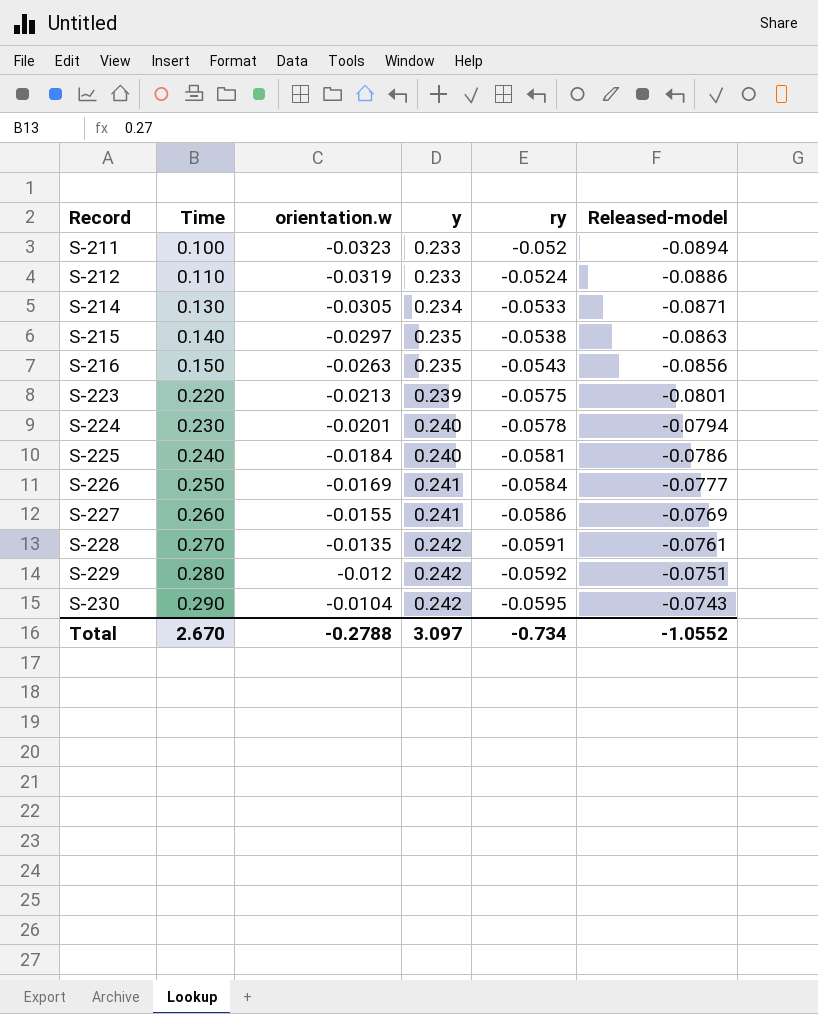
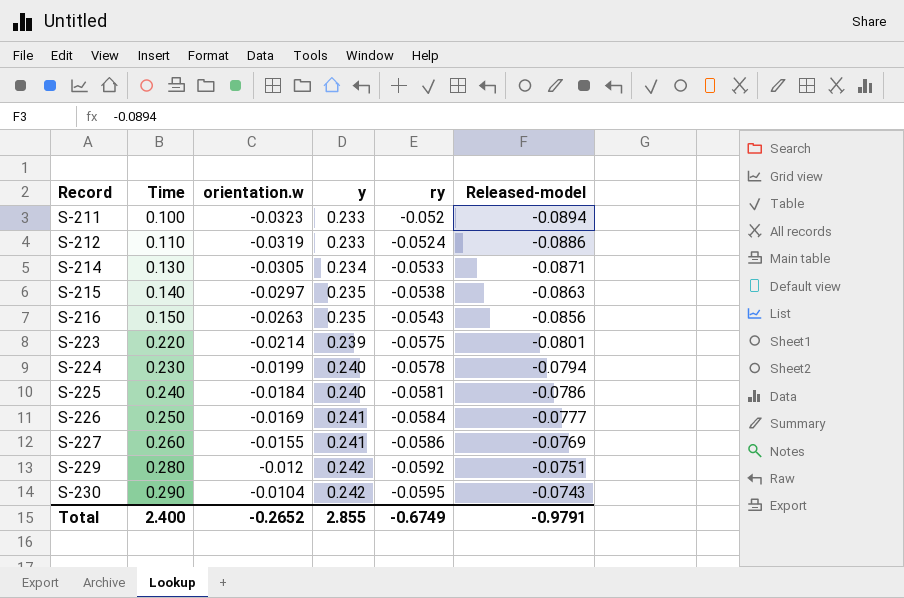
row S-228: 0.270 | -0.0135 | 0.242 | -0.0591 | -0.0761 -> none
S-223 | orientation.w: -0.0213 -> -0.0214
S-224 | orientation.w: -0.0201 -> -0.0199
Total | Time: 2.670 -> 2.400
Total | orientation.w: -0.2788 -> -0.2652
Total | y: 3.097 -> 2.855
Total | ry: -0.734 -> -0.6749
Total | Released-model: -1.0552 -> -0.9791

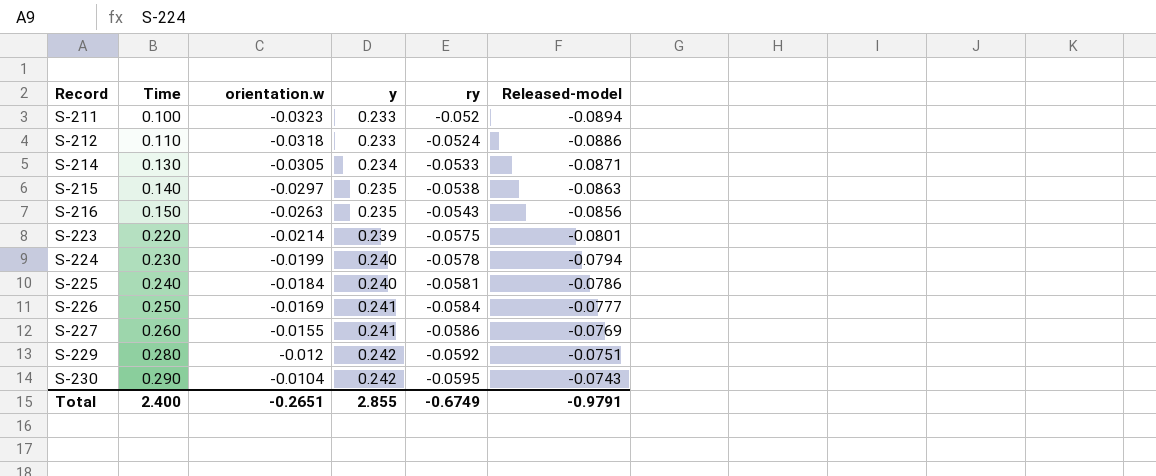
S-212 | orientation.w: -0.0319 -> -0.0318
Total | orientation.w: -0.2652 -> -0.2651

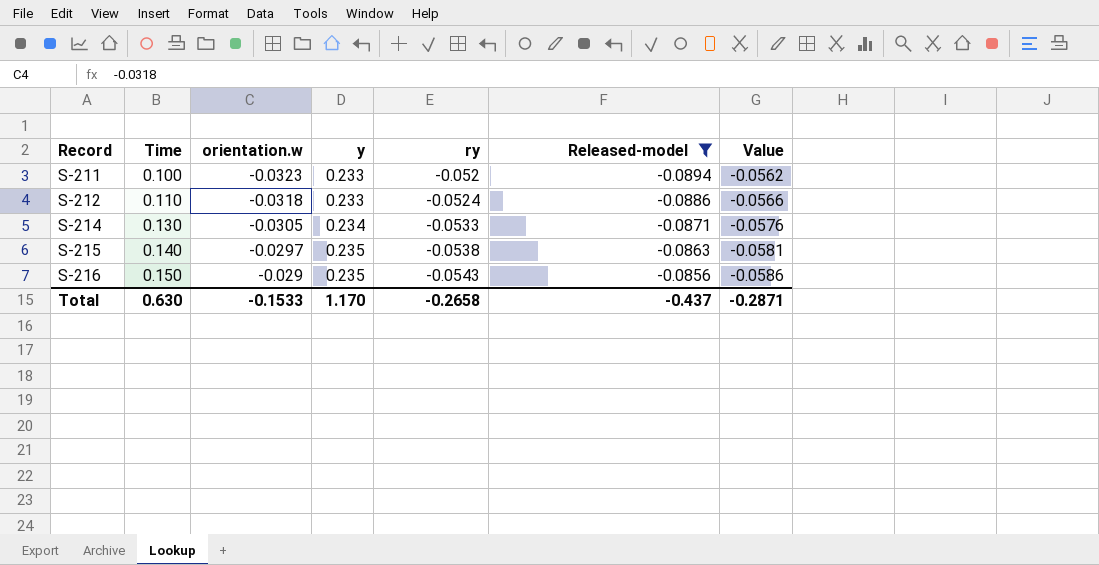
filter: none -> Released-model <= -0.0856
column Value | formula: none -> [ry] * 1.08
S-216 | orientation.w: -0.0263 -> -0.029
Total | Time: 2.400 -> 0.630
Total | orientation.w: -0.2651 -> -0.1533
Total | y: 2.855 -> 1.170
Total | ry: -0.6749 -> -0.2658
Total | Released-model: -0.9791 -> -0.437

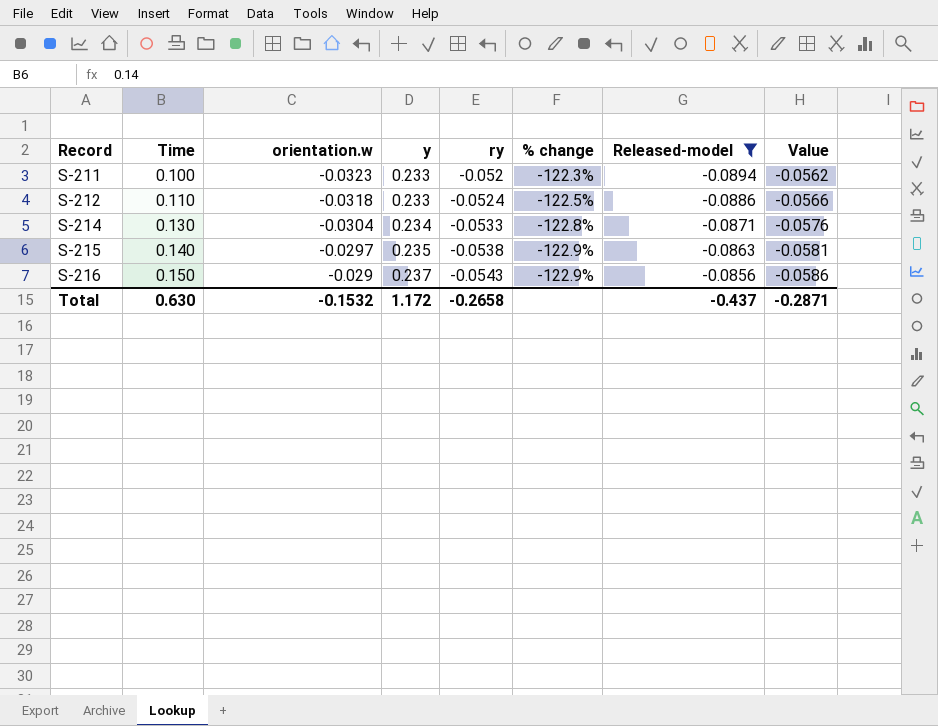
column % change | formula: none -> ([ry] - [y]) / [y]
S-214 | orientation.w: -0.0305 -> -0.0304
S-216 | y: 0.235 -> 0.237
Total | orientation.w: -0.1533 -> -0.1532
Total | y: 1.170 -> 1.172

